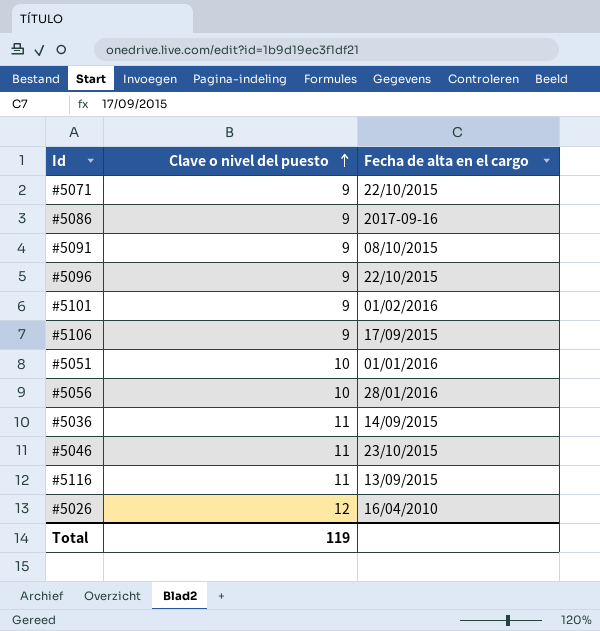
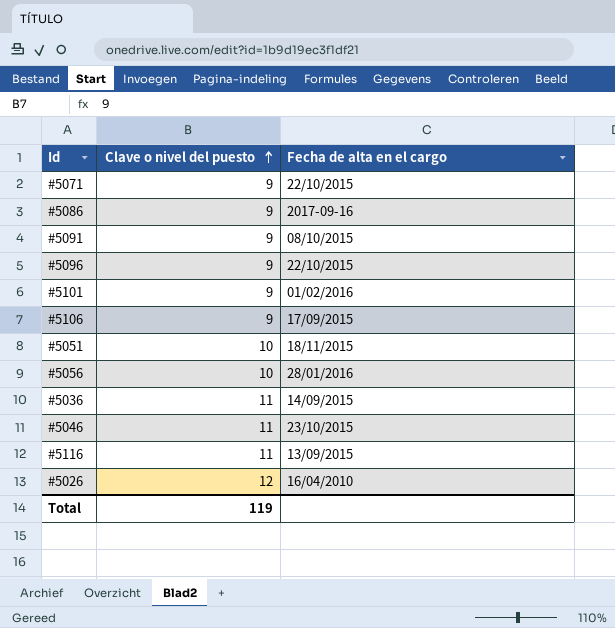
#5051 | Fecha de alta en el cargo: 01/01/2016 -> 18/11/2015

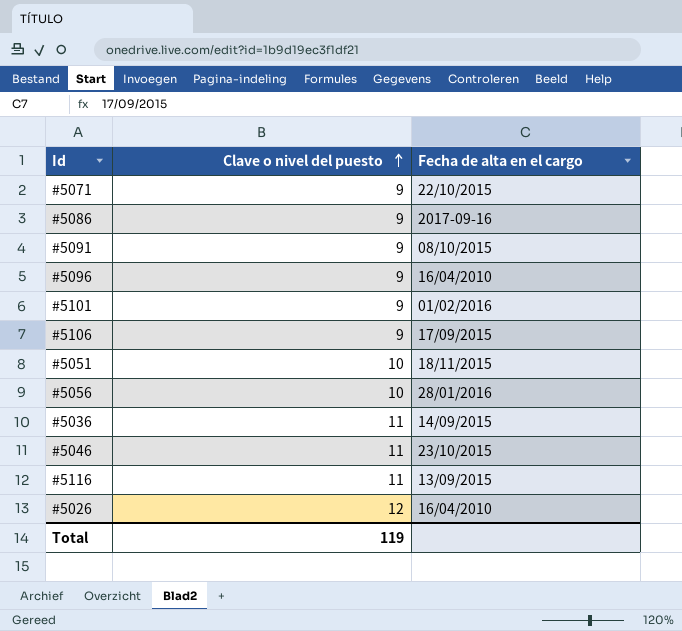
#5096 | Fecha de alta en el cargo: 22/10/2015 -> 16/04/2010

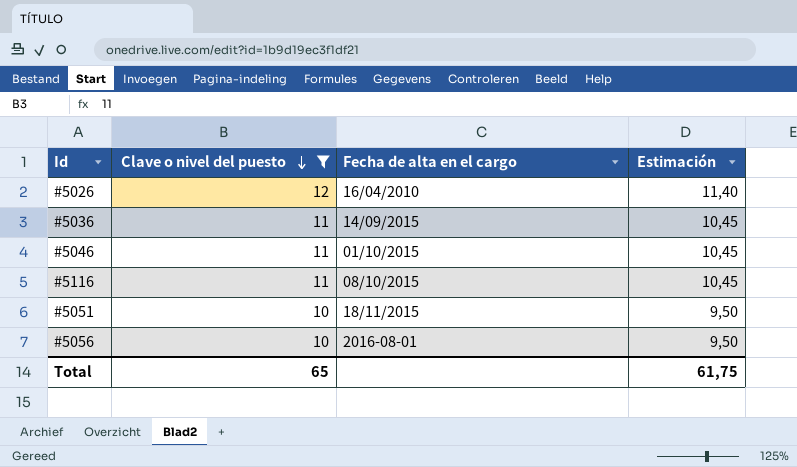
filter: none -> Clave o nivel del puesto != 9
row order: Clave o nivel del puesto ascending -> Clave o nivel del puesto descending
column Estimación | formula: none -> [Clave o nivel del puesto] * 0,95
#5046 | Fecha de alta en el cargo: 23/10/2015 -> 01/10/2015
#5116 | Fecha de alta en el cargo: 13/09/2015 -> 08/10/2015
#5056 | Fecha de alta en el cargo: 28/01/2016 -> 2016-08-01
Total | Clave o nivel del puesto: 119 -> 65

